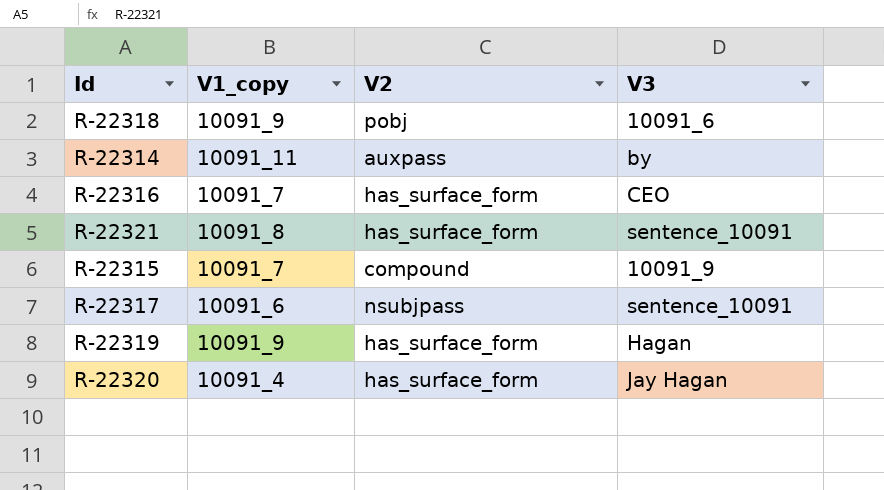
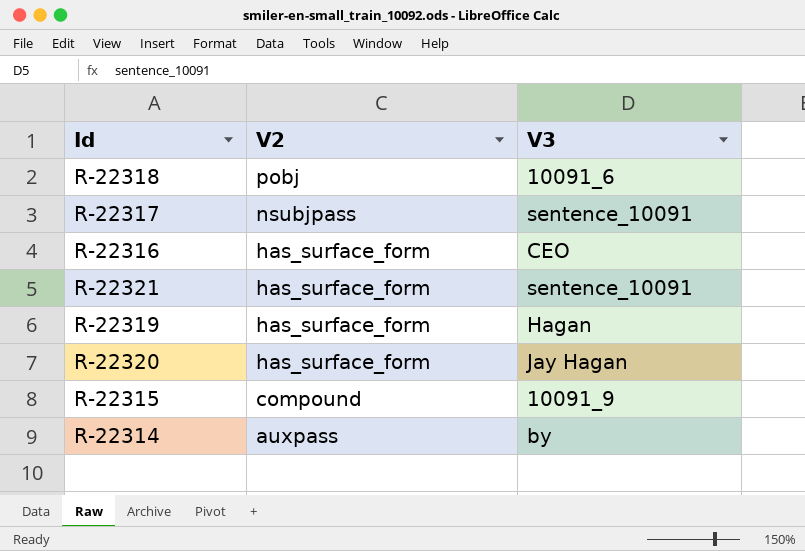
row order: none -> V2 descending
column V1_copy | position: 2 -> none

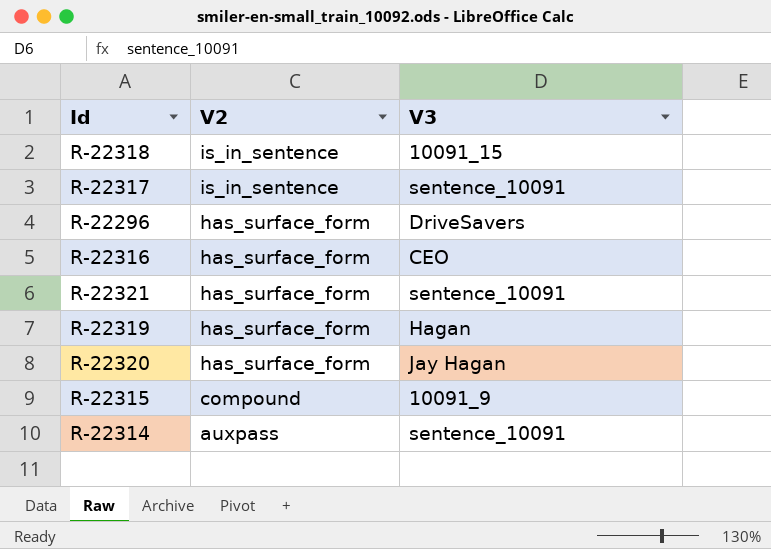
R-22318 | V2: pobj -> is_in_sentence
R-22318 | V3: 10091_6 -> 10091_15
R-22317 | V2: nsubjpass -> is_in_sentence
row R-22296: none -> has_surface_form | DriveSavers
R-22314 | V3: by -> sentence_10091

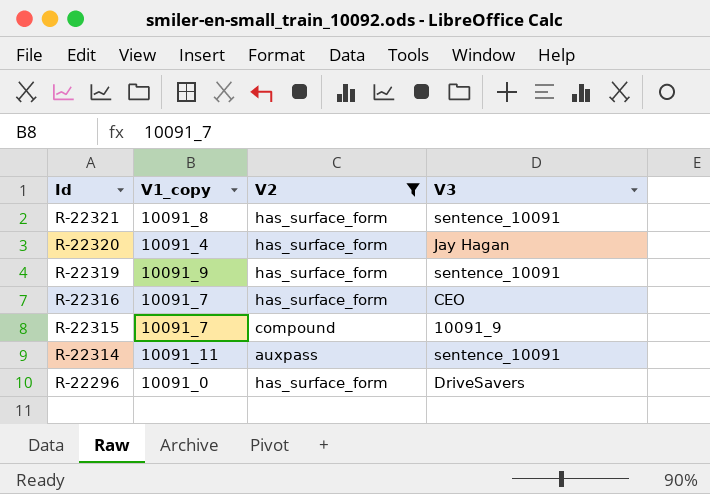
filter: none -> V2 != is_in_sentence
row order: V2 descending -> Id descending
column V1_copy | position: none -> 2
R-22319 | V3: Hagan -> sentence_10091

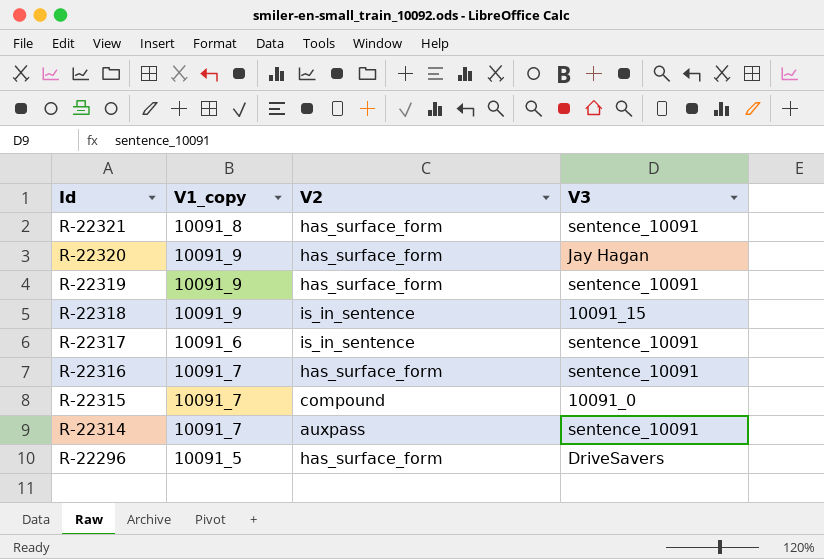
filter: V2 != is_in_sentence -> none
R-22320 | V1_copy: 10091_4 -> 10091_9
R-22316 | V3: CEO -> sentence_10091
R-22315 | V3: 10091_9 -> 10091_0
R-22314 | V1_copy: 10091_11 -> 10091_7
R-22296 | V1_copy: 10091_0 -> 10091_5

